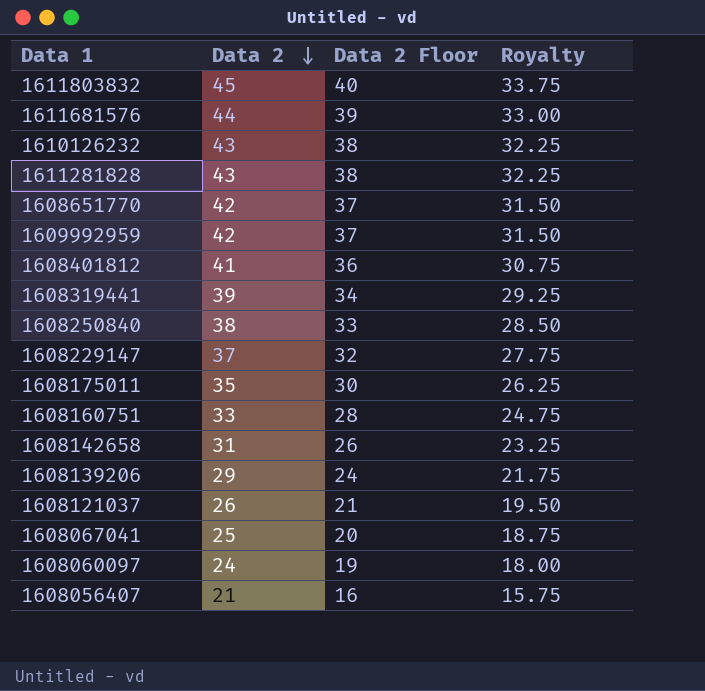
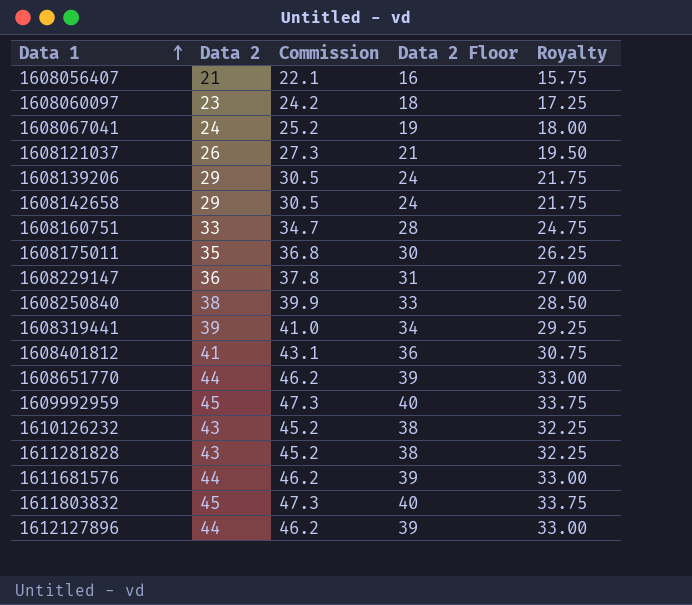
row order: Data 2 descending -> Data 1 ascending
column Commission | formula: none -> [Data 2] * 1.05
1608060097 | Data 2: 24 -> 23
1608060097 | Data 2 Floor: 19 -> 18
1608060097 | Royalty: 18.00 -> 17.25
1608067041 | Data 2: 25 -> 24
1608067041 | Data 2 Floor: 20 -> 19
1608067041 | Royalty: 18.75 -> 18.00
1608142658 | Data 2: 31 -> 29
1608142658 | Data 2 Floor: 26 -> 24
1608142658 | Royalty: 23.25 -> 21.75
1608229147 | Data 2: 37 -> 36
1608229147 | Data 2 Floor: 32 -> 31
1608229147 | Royalty: 27.75 -> 27.00
1608651770 | Data 2: 42 -> 44
1608651770 | Data 2 Floor: 37 -> 39
1608651770 | Royalty: 31.50 -> 33.00
1609992959 | Data 2: 42 -> 45
1609992959 | Data 2 Floor: 37 -> 40
1609992959 | Royalty: 31.50 -> 33.75
row 1612127896: none -> 44 | 46.2 | 39 | 33.00

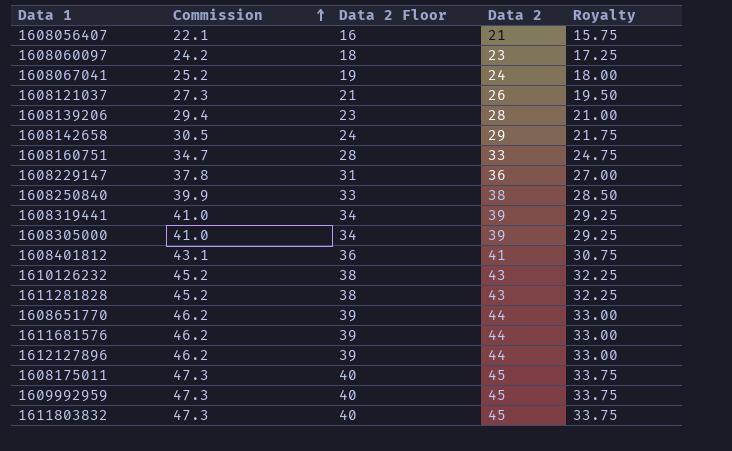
row order: Data 1 ascending -> Commission ascending
column Data 2 | position: 2 -> 4
1608139206 | Commission: 30.5 -> 29.4
1608139206 | Data 2 Floor: 24 -> 23
1608139206 | Data 2: 29 -> 28
1608139206 | Royalty: 21.75 -> 21.00
row 1608305000: none -> 41.0 | 34 | 39 | 29.25
1608175011 | Commission: 36.8 -> 47.3
1608175011 | Data 2 Floor: 30 -> 40
1608175011 | Data 2: 35 -> 45
1608175011 | Royalty: 26.25 -> 33.75

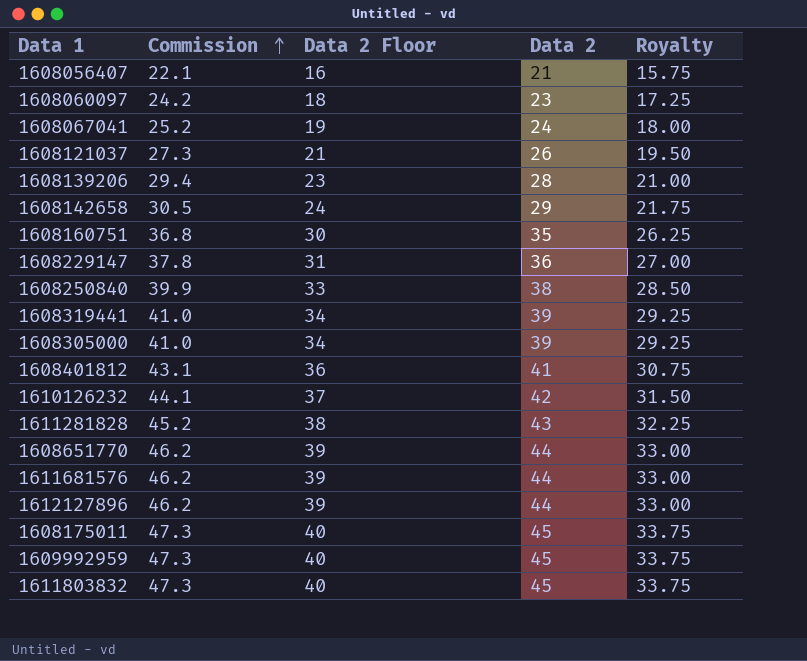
1608160751 | Commission: 34.7 -> 36.8
1608160751 | Data 2 Floor: 28 -> 30
1608160751 | Data 2: 33 -> 35
1608160751 | Royalty: 24.75 -> 26.25
1610126232 | Commission: 45.2 -> 44.1
1610126232 | Data 2 Floor: 38 -> 37
1610126232 | Data 2: 43 -> 42
1610126232 | Royalty: 32.25 -> 31.50

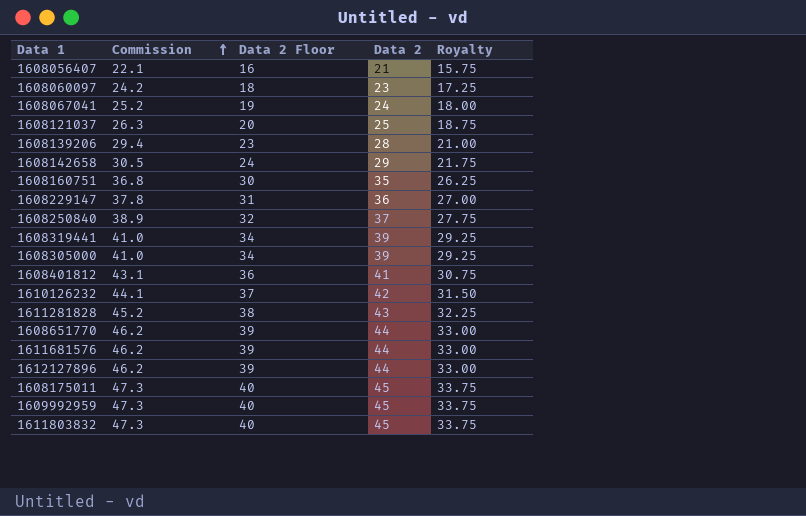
1608121037 | Commission: 27.3 -> 26.3
1608121037 | Data 2 Floor: 21 -> 20
1608121037 | Data 2: 26 -> 25
1608121037 | Royalty: 19.50 -> 18.75
1608250840 | Commission: 39.9 -> 38.9
1608250840 | Data 2 Floor: 33 -> 32
1608250840 | Data 2: 38 -> 37
1608250840 | Royalty: 28.50 -> 27.75

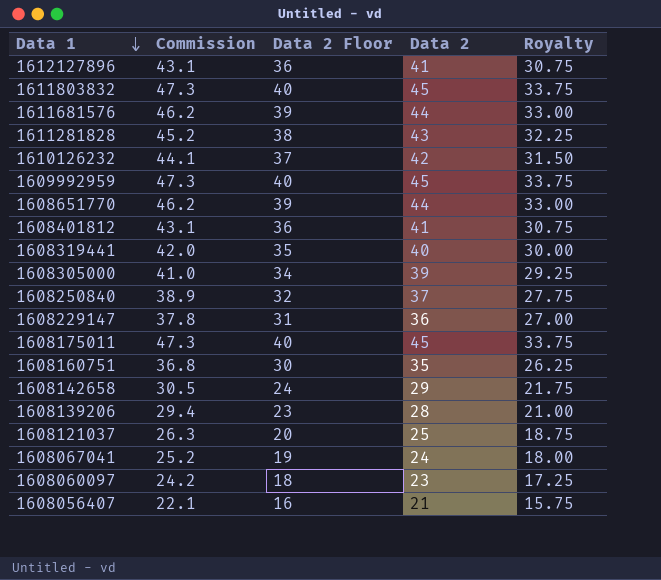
row order: Commission ascending -> Data 1 descending
1612127896 | Commission: 46.2 -> 43.1
1612127896 | Data 2 Floor: 39 -> 36
1612127896 | Data 2: 44 -> 41
1612127896 | Royalty: 33.00 -> 30.75
1608319441 | Commission: 41.0 -> 42.0
1608319441 | Data 2 Floor: 34 -> 35
1608319441 | Data 2: 39 -> 40
1608319441 | Royalty: 29.25 -> 30.00

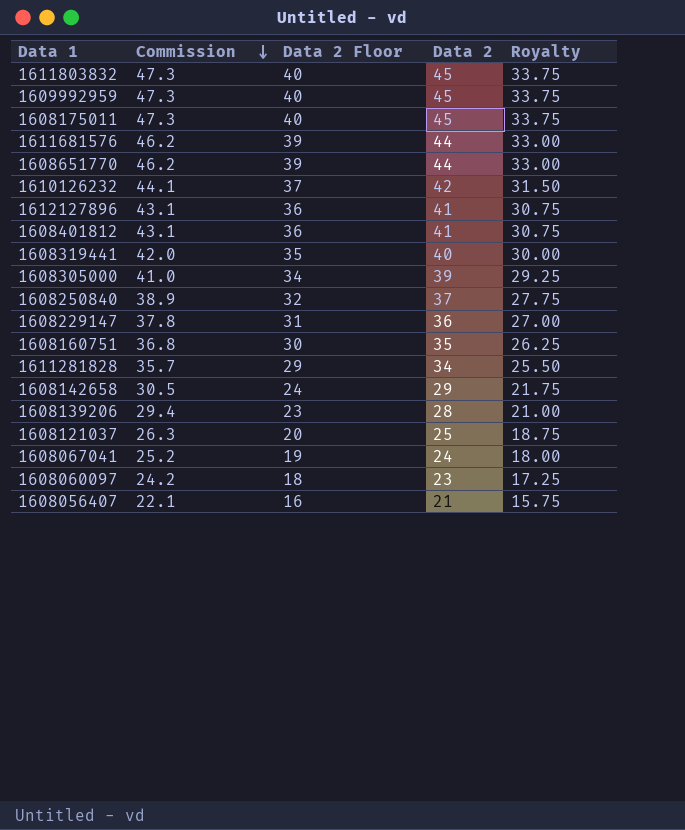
row order: Data 1 descending -> Commission descending
1611281828 | Commission: 45.2 -> 35.7
1611281828 | Data 2 Floor: 38 -> 29
1611281828 | Data 2: 43 -> 34
1611281828 | Royalty: 32.25 -> 25.50

